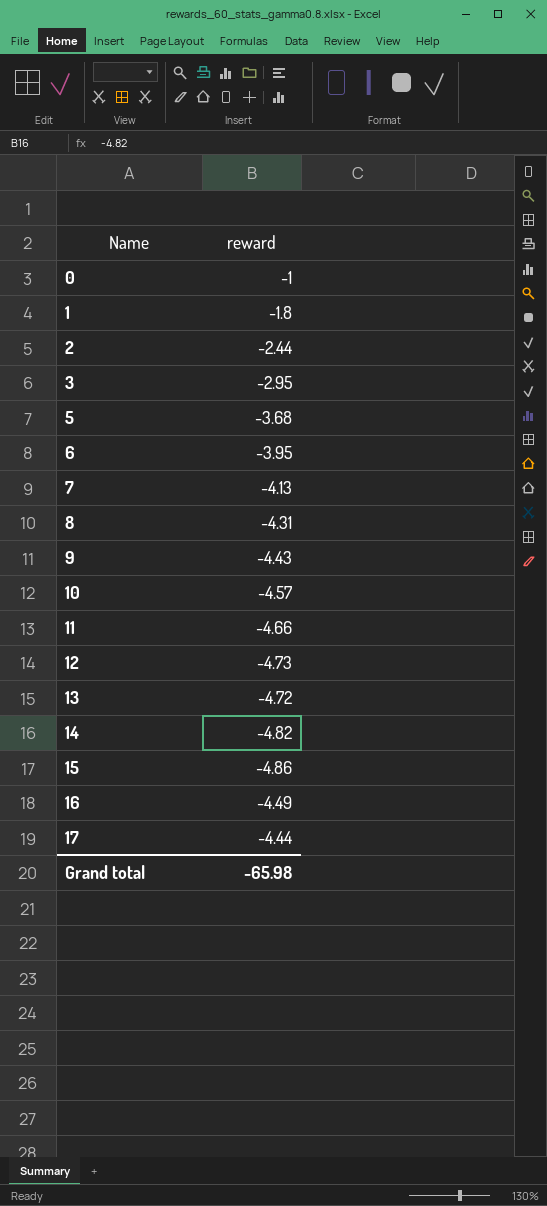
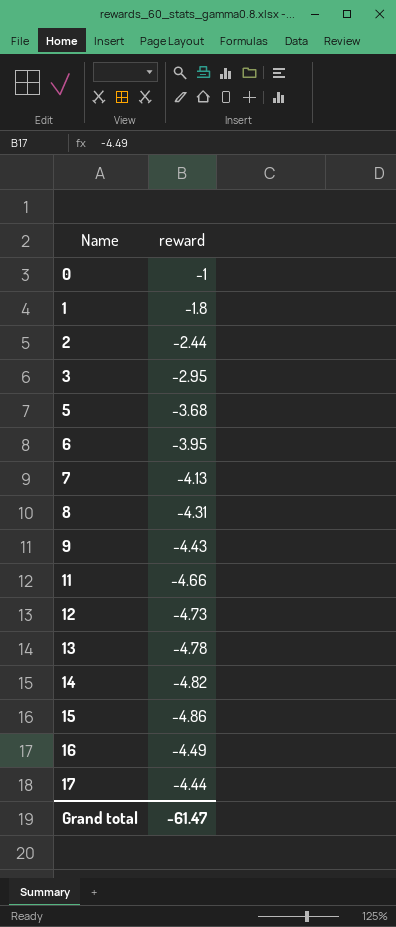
row 10: -4.57 -> none
13 | reward: -4.72 -> -4.78
Grand total | reward: -65.98 -> -61.47

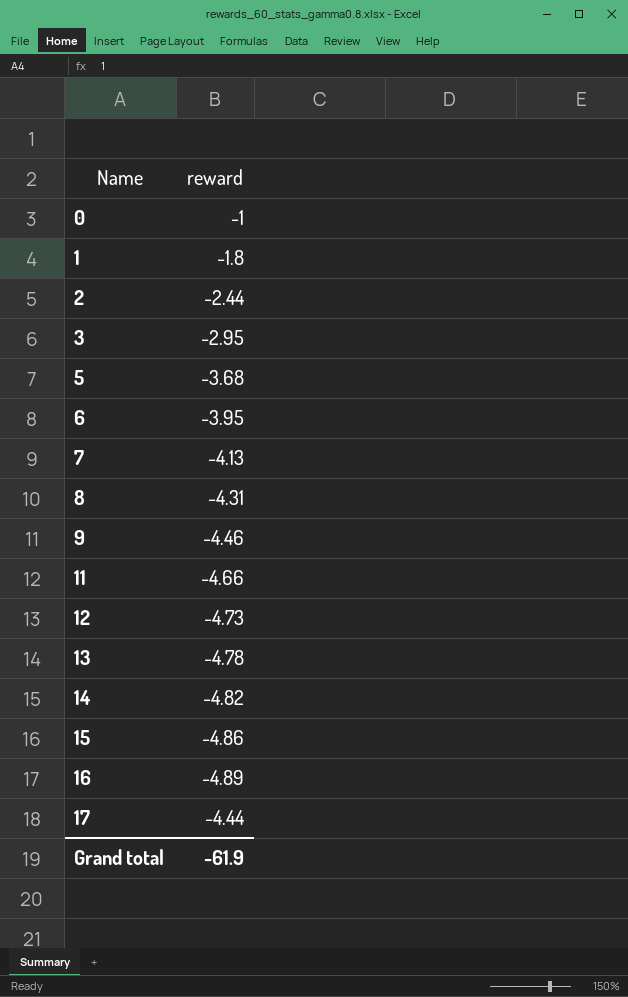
9 | reward: -4.43 -> -4.46
16 | reward: -4.49 -> -4.89
Grand total | reward: -61.47 -> -61.9

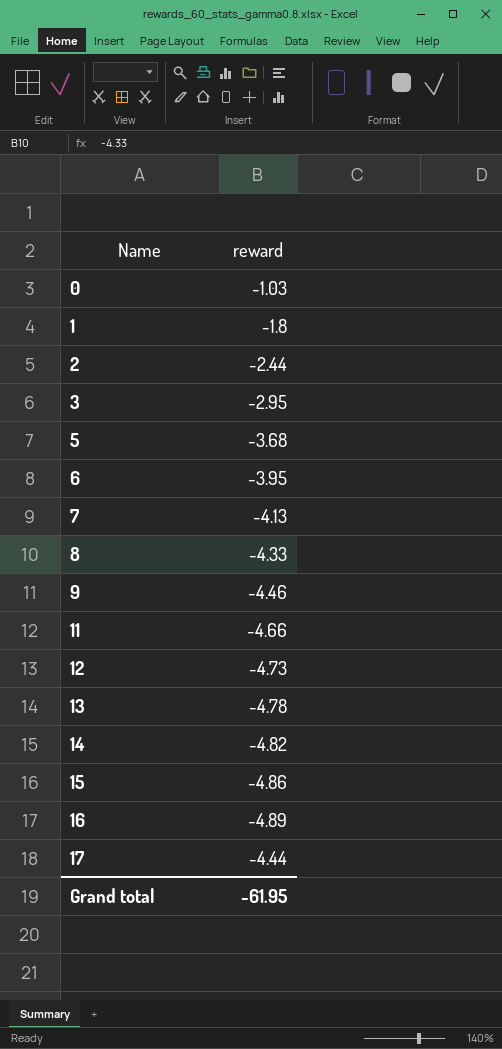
0 | reward: -1 -> -1.03
8 | reward: -4.31 -> -4.33
Grand total | reward: -61.9 -> -61.95

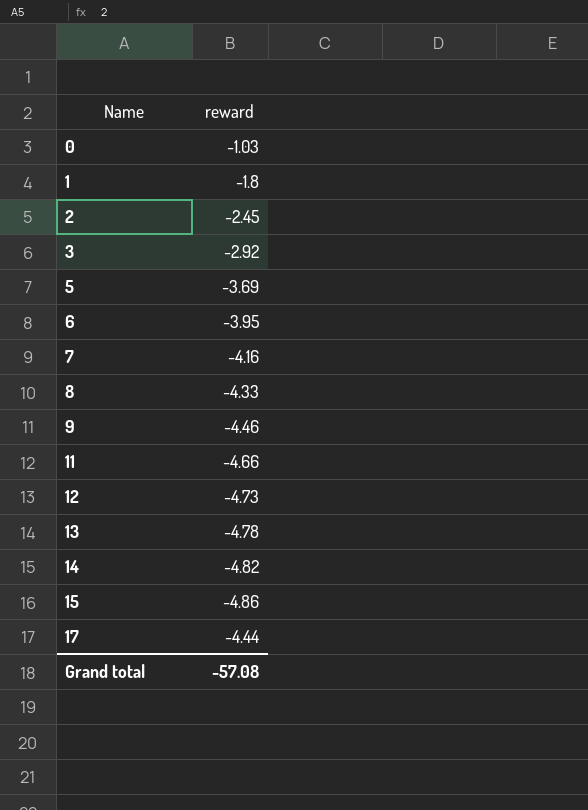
row 16: -4.89 -> none
2 | reward: -2.44 -> -2.45
3 | reward: -2.95 -> -2.92
5 | reward: -3.68 -> -3.69
7 | reward: -4.13 -> -4.16
Grand total | reward: -61.95 -> -57.08

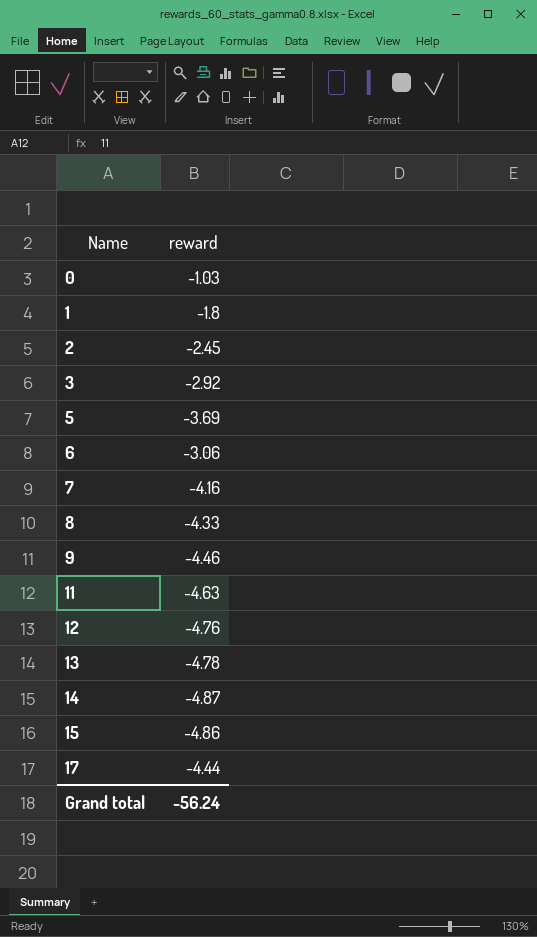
6 | reward: -3.95 -> -3.06
11 | reward: -4.66 -> -4.63
12 | reward: -4.73 -> -4.76
14 | reward: -4.82 -> -4.87
Grand total | reward: -57.08 -> -56.24

